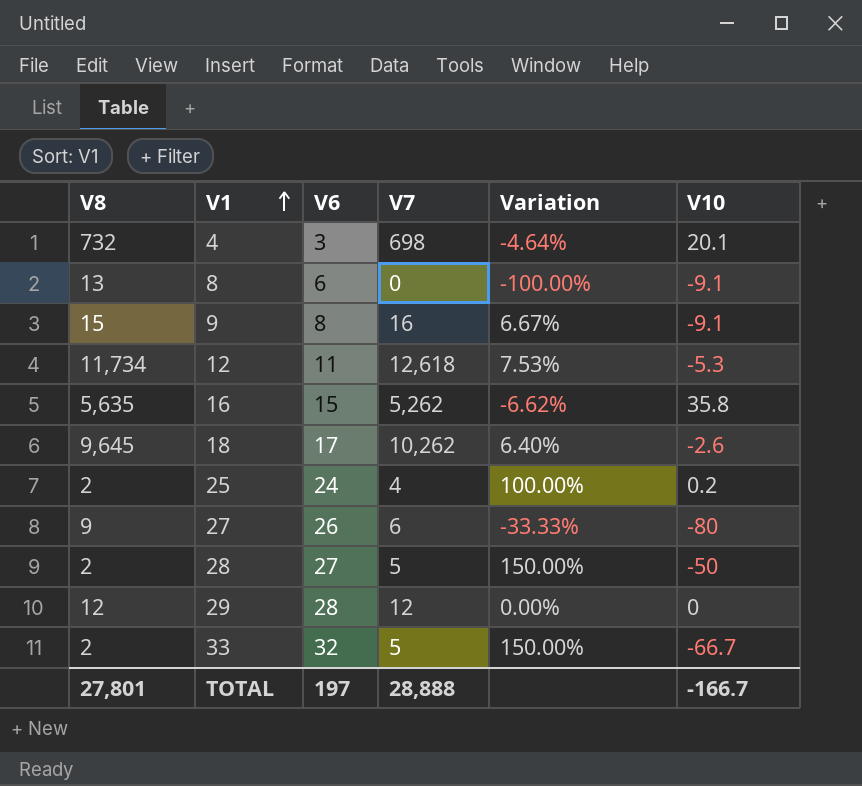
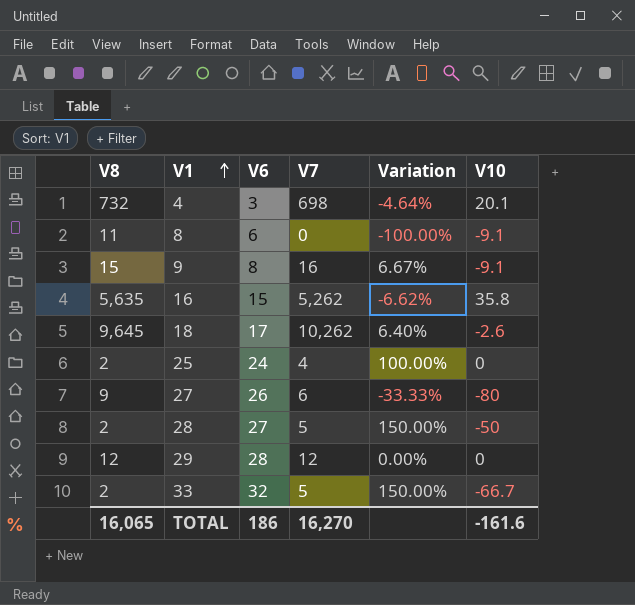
row 12: 11,734 | 11 | 12,618 | 7.53% | -5.3 -> none
8 | V8: 13 -> 11
25 | V10: 0.2 -> 0
TOTAL | V8: 27,801 -> 16,065
TOTAL | V6: 197 -> 186
TOTAL | V7: 28,888 -> 16,270
TOTAL | V10: -166.7 -> -161.6

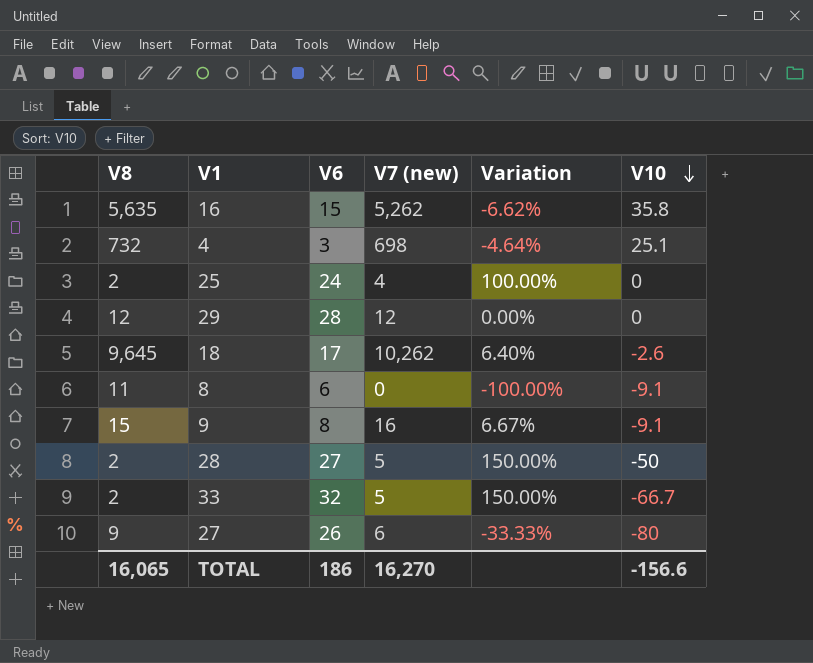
row order: V1 ascending -> V10 descending
column name: V7 -> V7 (new)
4 | V10: 20.1 -> 25.1
TOTAL | V10: -161.6 -> -156.6

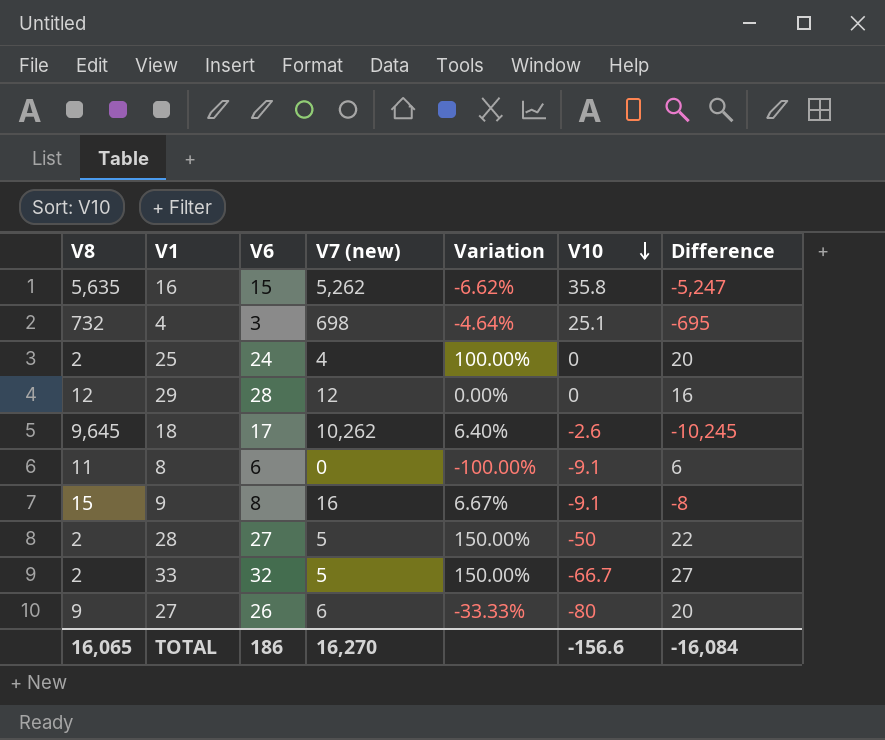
column Difference | formula: none -> [V6] - [V7 (new)]

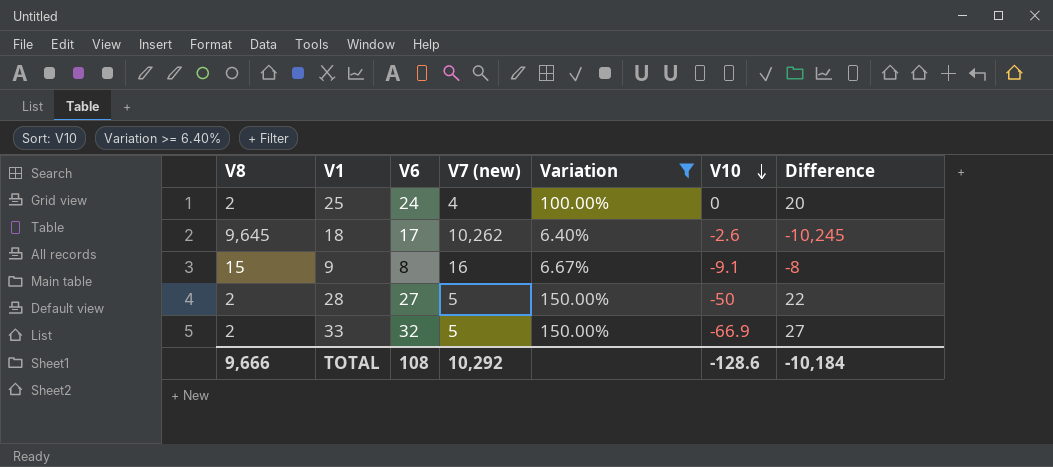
filter: none -> Variation >= 6.40%
33 | V10: -66.7 -> -66.9
TOTAL | V8: 16,065 -> 9,666
TOTAL | V6: 186 -> 108
TOTAL | V7 (new): 16,270 -> 10,292
TOTAL | V10: -156.6 -> -128.6
TOTAL | Difference: -16,084 -> -10,184

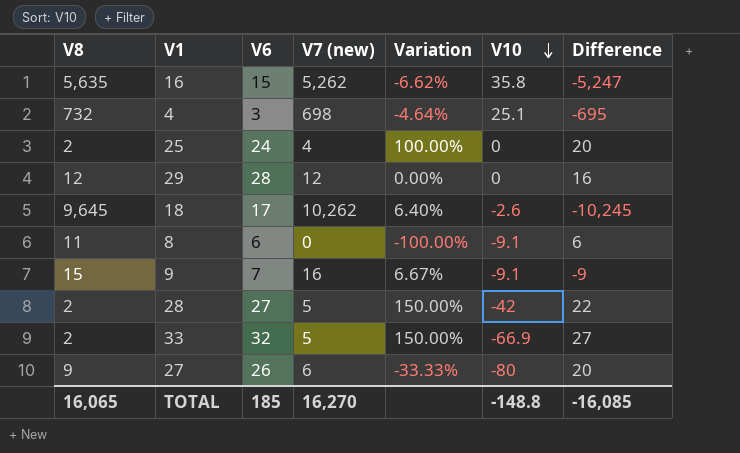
filter: Variation >= 6.40% -> none
9 | V6: 8 -> 7
9 | Difference: -8 -> -9
28 | V10: -50 -> -42
TOTAL | V8: 9,666 -> 16,065
TOTAL | V6: 108 -> 185
TOTAL | V7 (new): 10,292 -> 16,270
TOTAL | V10: -128.6 -> -148.8
TOTAL | Difference: -10,184 -> -16,085

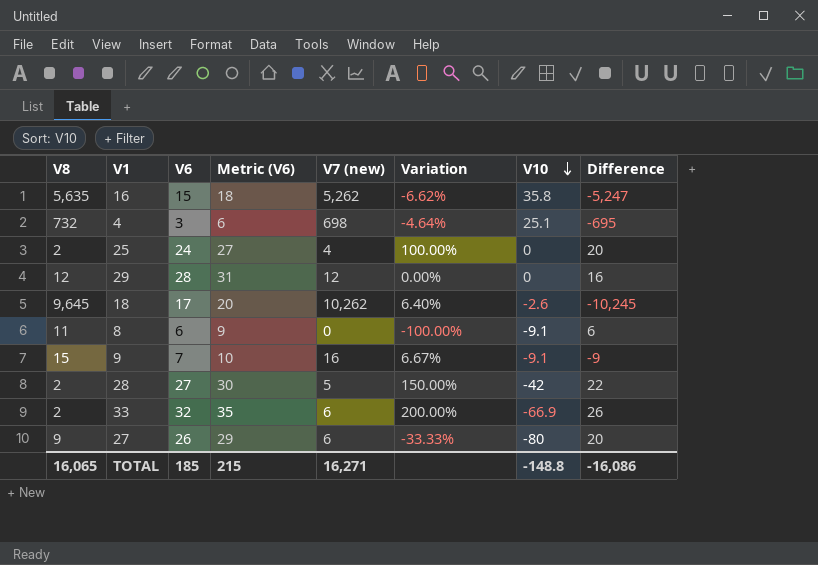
column Metric (V6) | formula: none -> [V6] + 3
33 | V7 (new): 5 -> 6
33 | Variation: 150.00% -> 200.00%
33 | Difference: 27 -> 26
TOTAL | V7 (new): 16,270 -> 16,271
TOTAL | Difference: -16,085 -> -16,086

